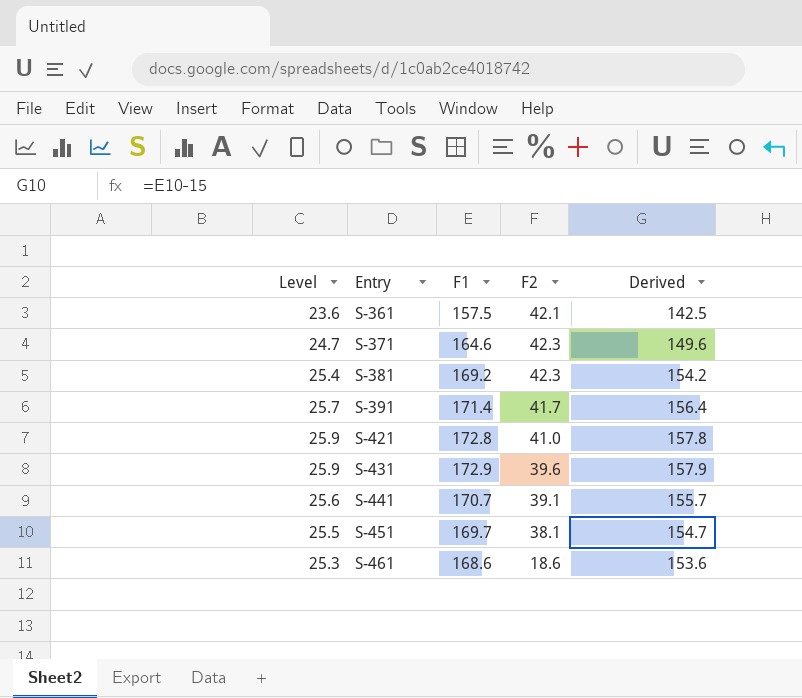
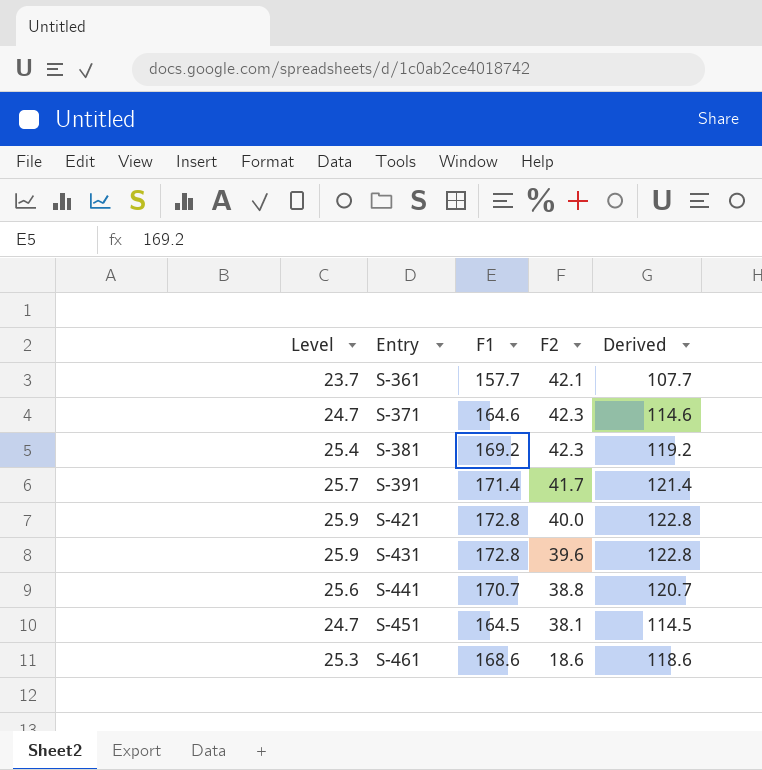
column Derived | formula: [F1] - 15 -> [F1] - 50
S-361 | Level: 23.6 -> 23.7
S-361 | F1: 157.5 -> 157.7
S-421 | F2: 41.0 -> 40.0
S-431 | F1: 172.9 -> 172.8
S-441 | F2: 39.1 -> 38.8
S-451 | Level: 25.5 -> 24.7
S-451 | F1: 169.7 -> 164.5

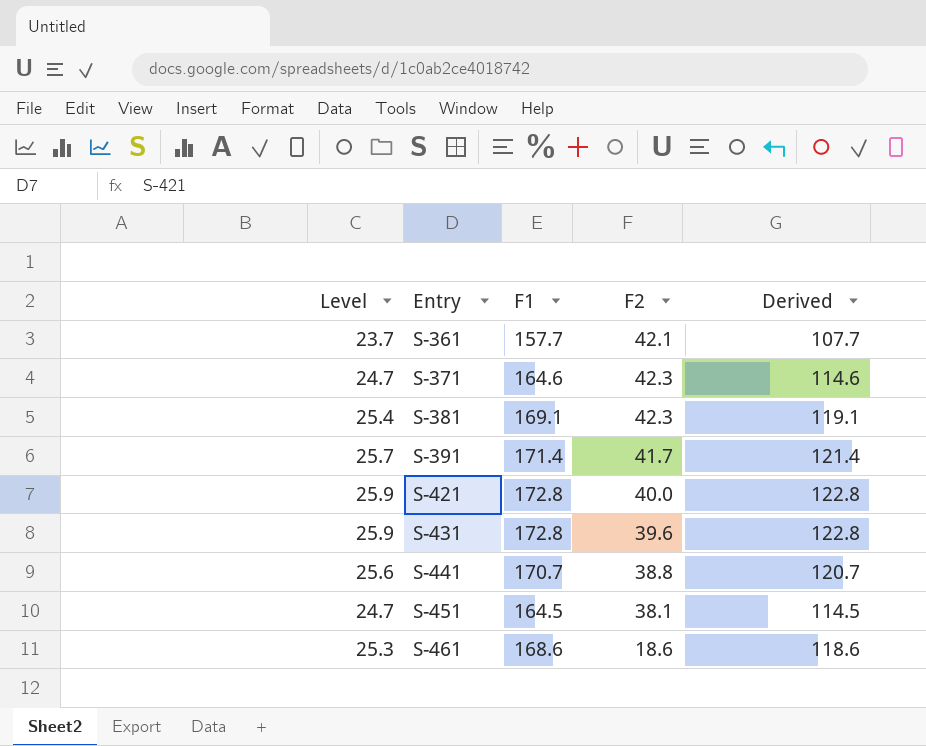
S-381 | F1: 169.2 -> 169.1
S-381 | Derived: 119.2 -> 119.1

